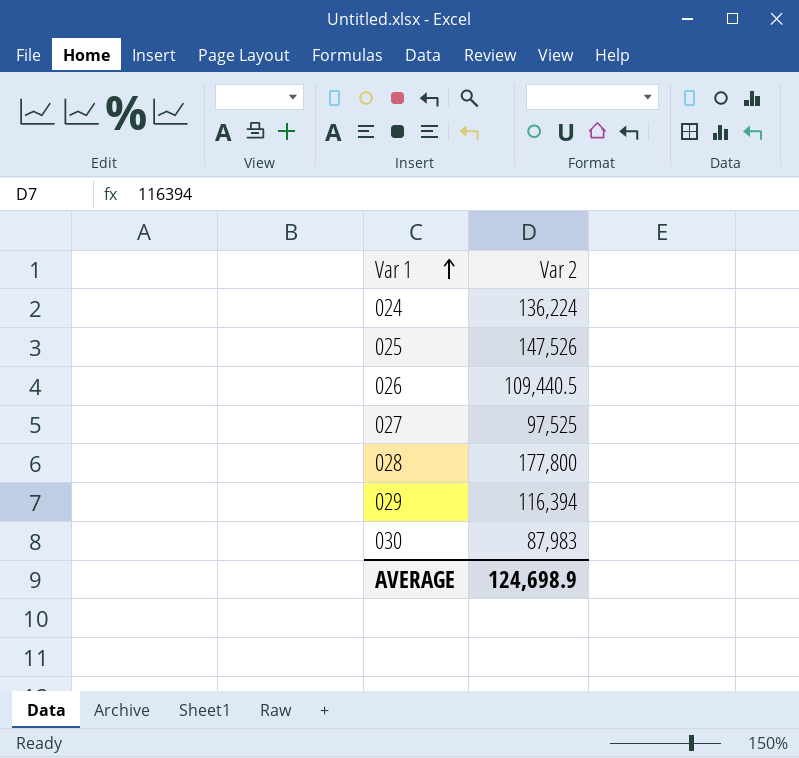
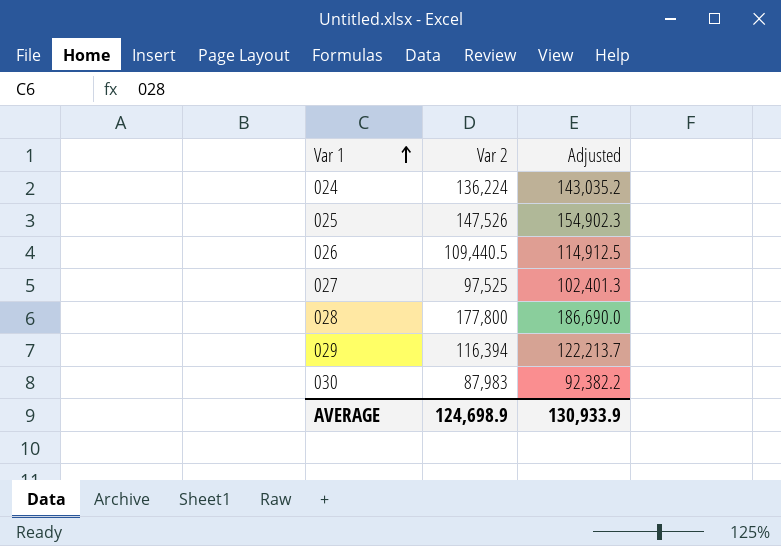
column Adjusted | formula: none -> [Var 2] * 1.05

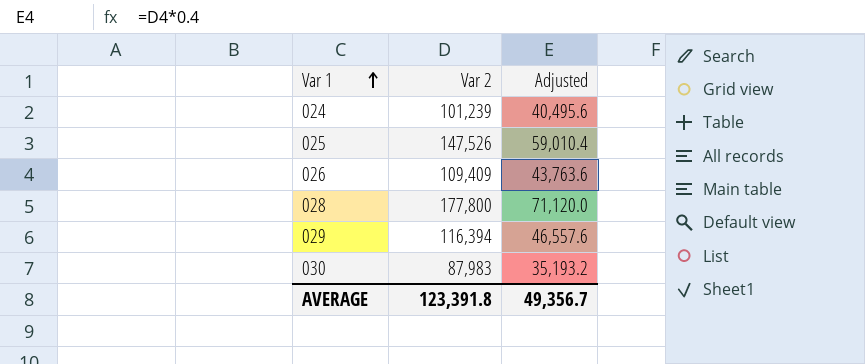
column Adjusted | formula: [Var 2] * 1.05 -> [Var 2] * 0.4
row 027: 97,525 | 102,401.3 -> none
024 | Var 2: 136,224 -> 101,239
026 | Var 2: 109,440.5 -> 109,409
AVERAGE | Var 2: 124,698.9 -> 123,391.8
AVERAGE | Adjusted: 130,933.9 -> 49,356.7

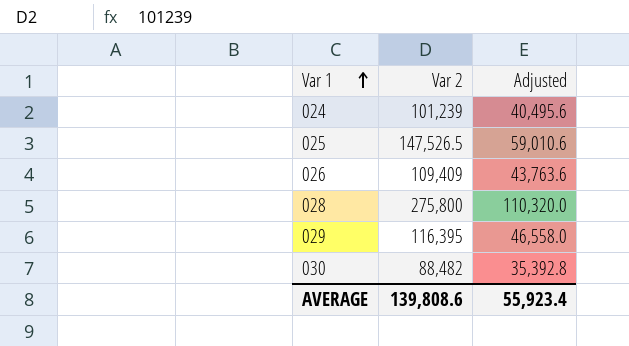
025 | Var 2: 147,526 -> 147,526.5
025 | Adjusted: 59,010.4 -> 59,010.6
028 | Var 2: 177,800 -> 275,800
028 | Adjusted: 71,120.0 -> 110,320.0
029 | Var 2: 116,394 -> 116,395
029 | Adjusted: 46,557.6 -> 46,558.0
030 | Var 2: 87,983 -> 88,482
030 | Adjusted: 35,193.2 -> 35,392.8
AVERAGE | Var 2: 123,391.8 -> 139,808.6
AVERAGE | Adjusted: 49,356.7 -> 55,923.4

